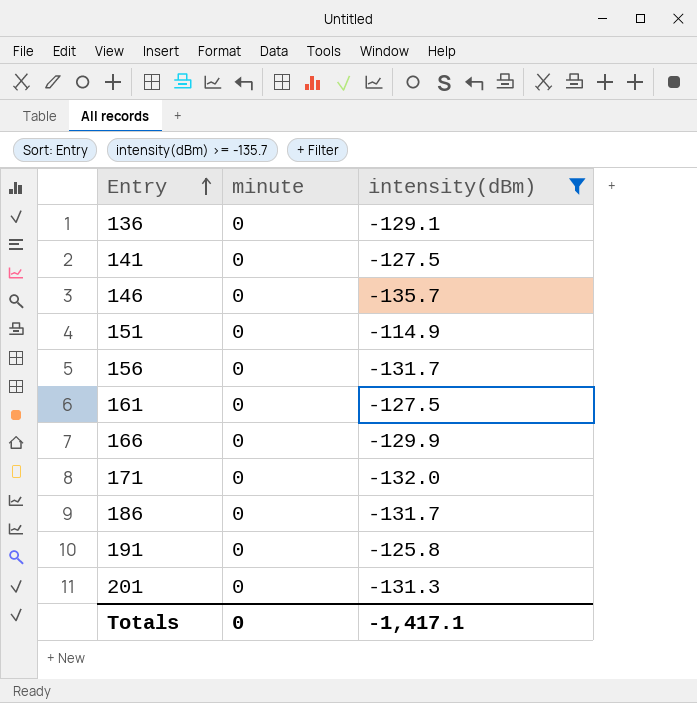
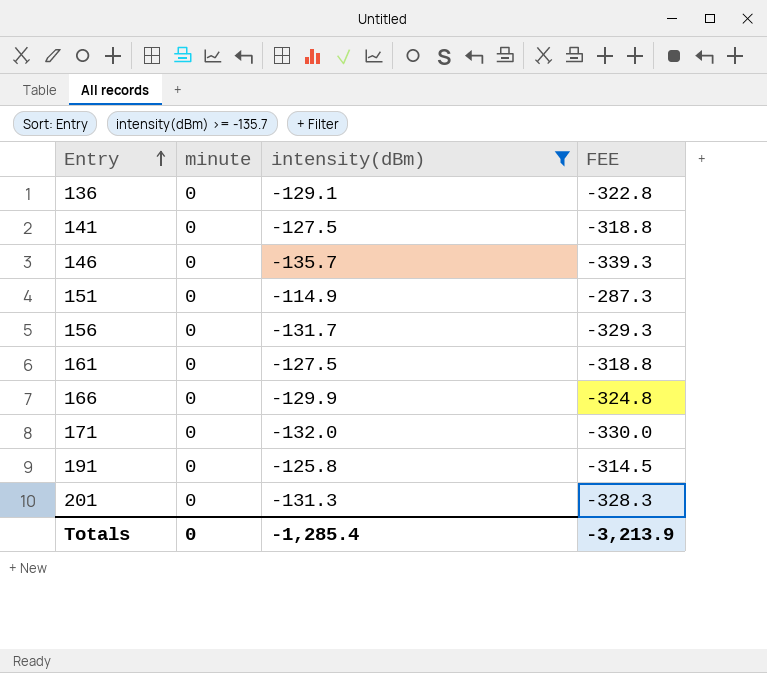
column FEE | formula: none -> [intensity(dBm)] * 2.5
row 186: 0 | -131.7 -> none
Totals | intensity(dBm): -1,417.1 -> -1,285.4

